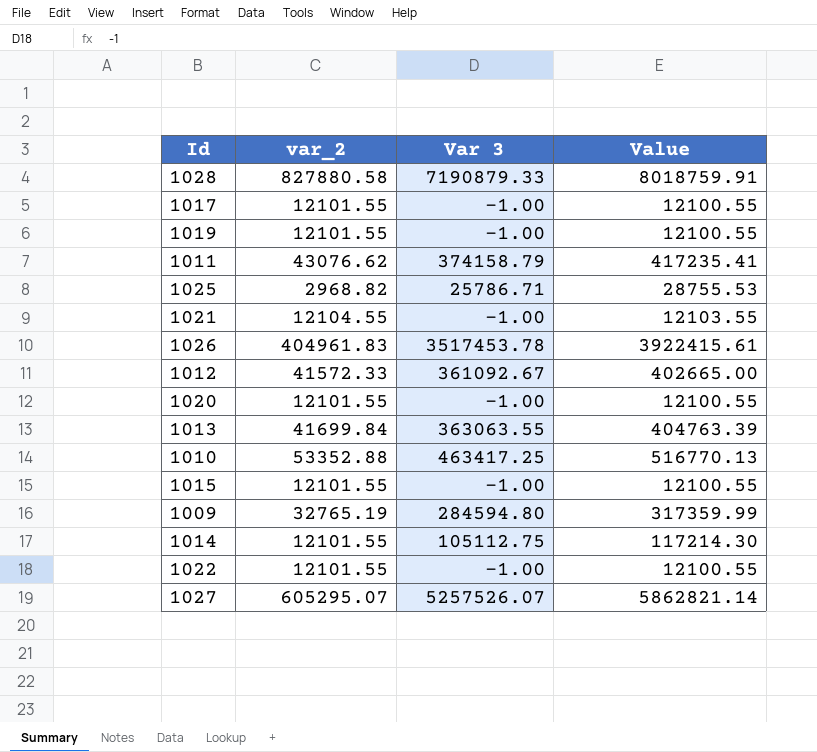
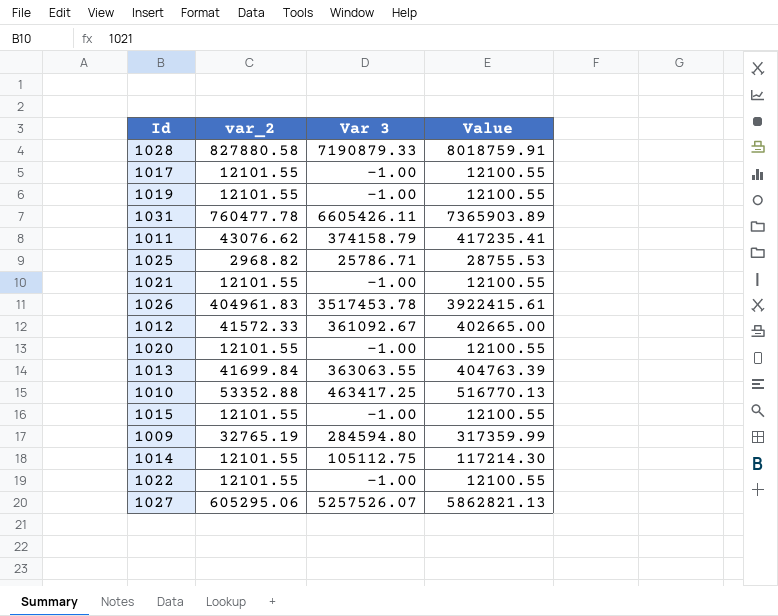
row 1031: none -> 760477.78 | 6605426.11 | 7365903.89
1021 | var_2: 12104.55 -> 12101.55
1021 | Value: 12103.55 -> 12100.55
1027 | var_2: 605295.07 -> 605295.06
1027 | Value: 5862821.14 -> 5862821.13

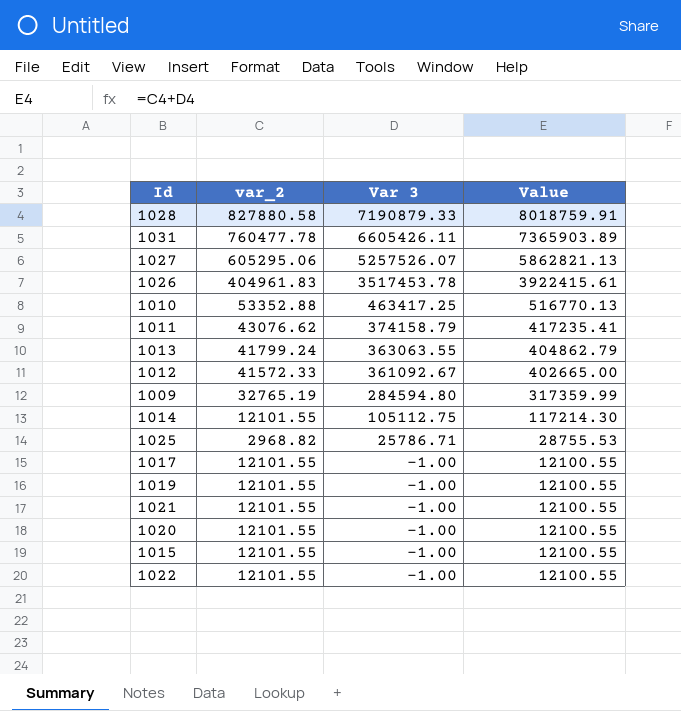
row order: none -> Var 3 descending
1013 | var_2: 41699.84 -> 41799.24
1013 | Value: 404763.39 -> 404862.79

